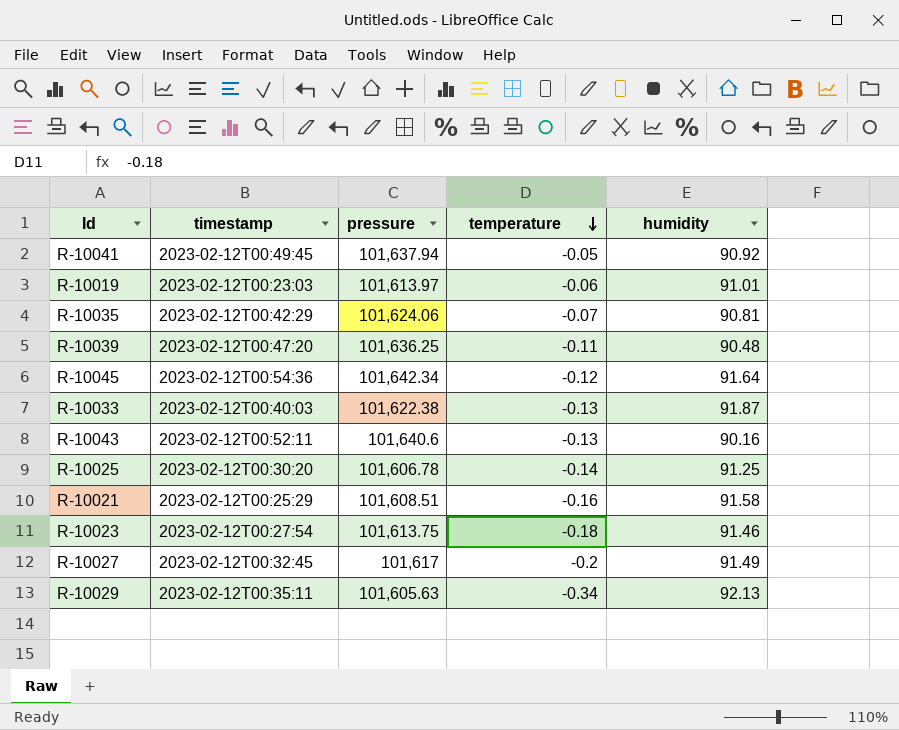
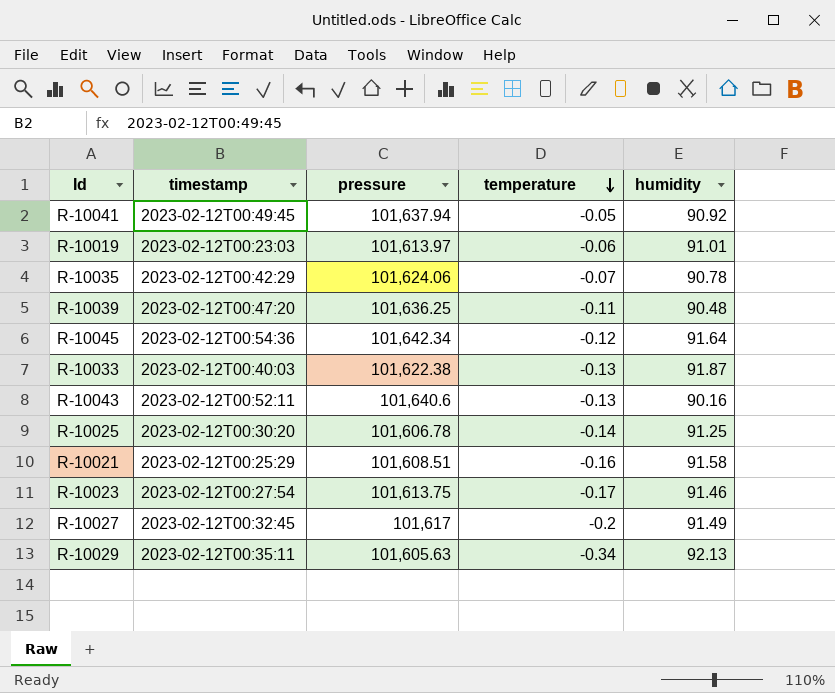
R-10035 | humidity: 90.81 -> 90.78
R-10023 | temperature: -0.18 -> -0.17

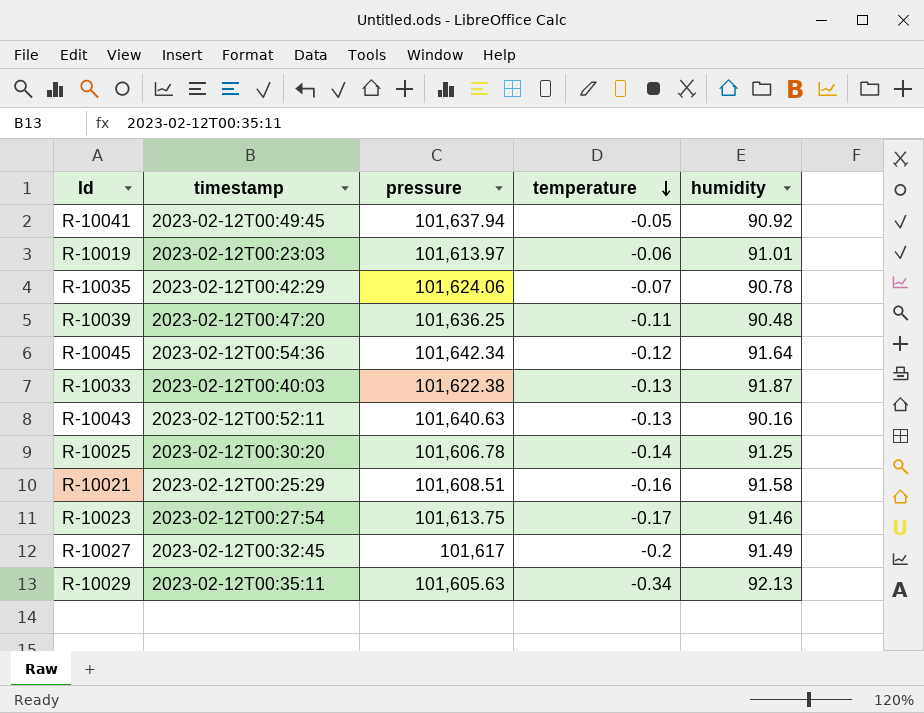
R-10043 | pressure: 101,640.6 -> 101,640.63

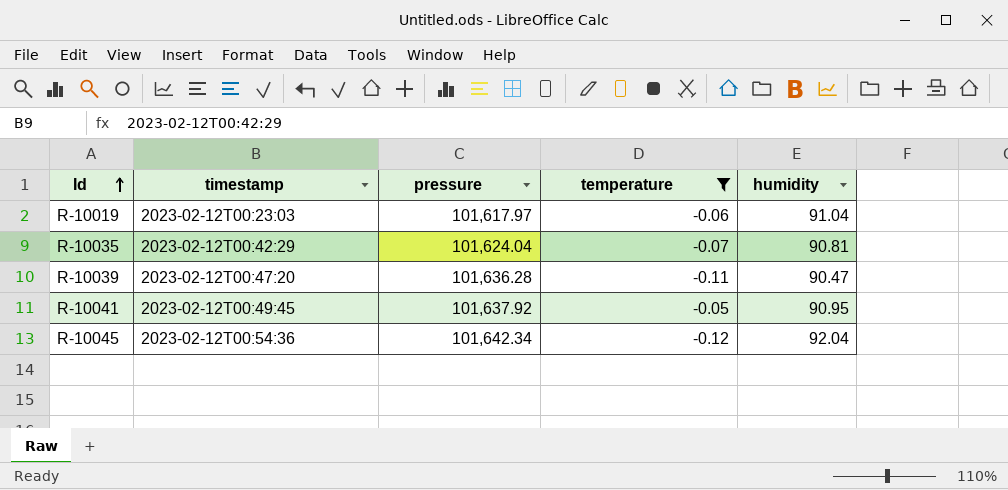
filter: none -> temperature >= -0.12
row order: temperature descending -> Id ascending
R-10019 | pressure: 101,613.97 -> 101,617.97
R-10019 | humidity: 91.01 -> 91.04
R-10035 | pressure: 101,624.06 -> 101,624.04
R-10035 | humidity: 90.78 -> 90.81
R-10039 | pressure: 101,636.25 -> 101,636.28
R-10039 | humidity: 90.48 -> 90.47
R-10041 | pressure: 101,637.94 -> 101,637.92
R-10041 | humidity: 90.92 -> 90.95
R-10045 | humidity: 91.64 -> 92.04

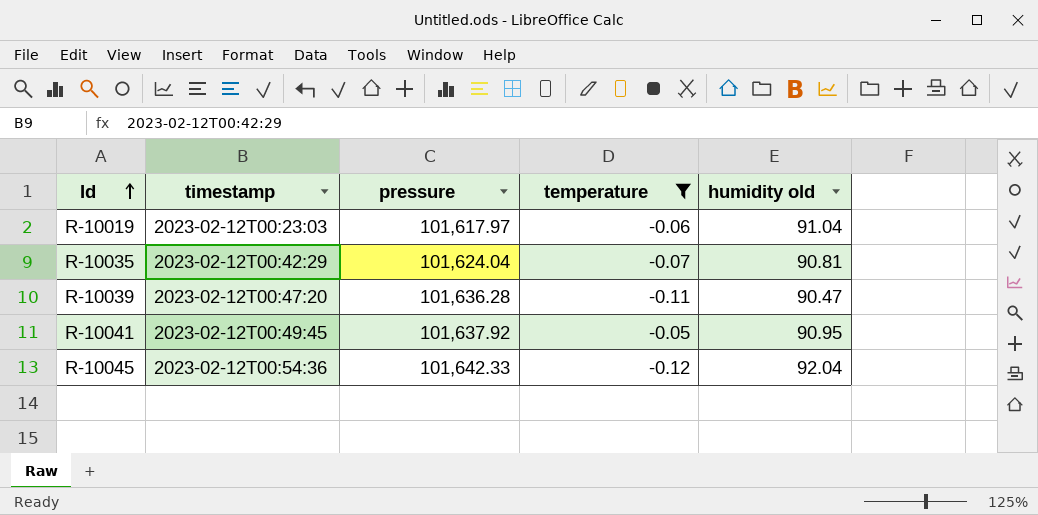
column name: humidity -> humidity old
R-10045 | pressure: 101,642.34 -> 101,642.33

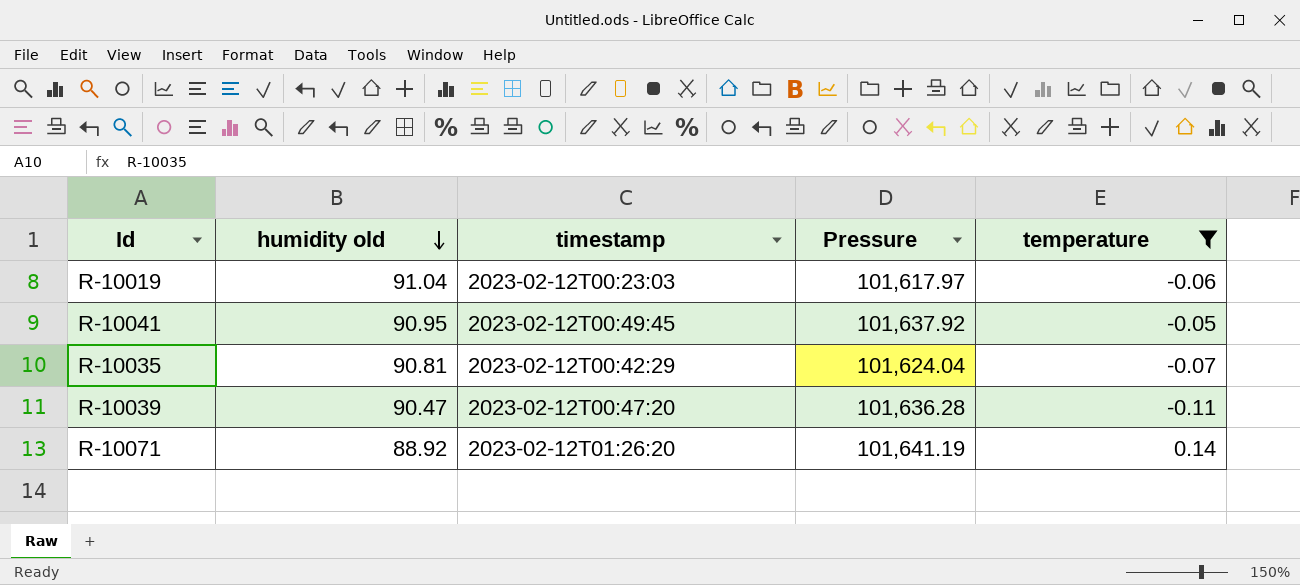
row order: Id ascending -> humidity old descending
column humidity old | position: 5 -> 2
column name: pressure -> Pressure
row R-10045: 2023-02-12T00:54:36 | 101,642.33 | -0.12 | 92.04 -> none
row R-10071: none -> 88.92 | 2023-02-12T01:26:20 | 101,641.19 | 0.14

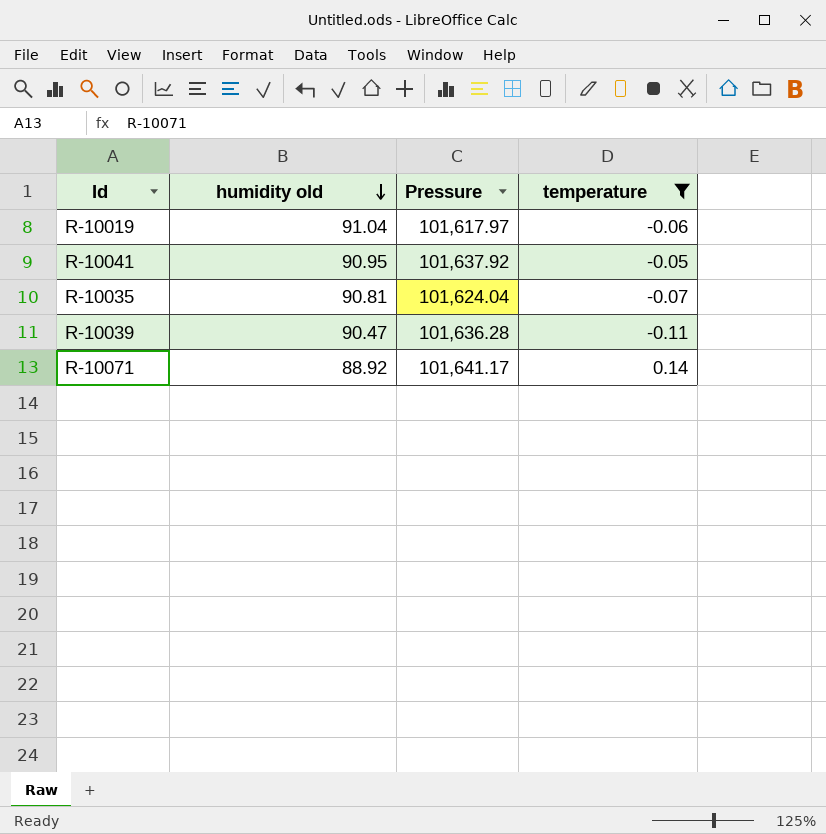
column timestamp | position: 3 -> none
R-10071 | Pressure: 101,641.19 -> 101,641.17

